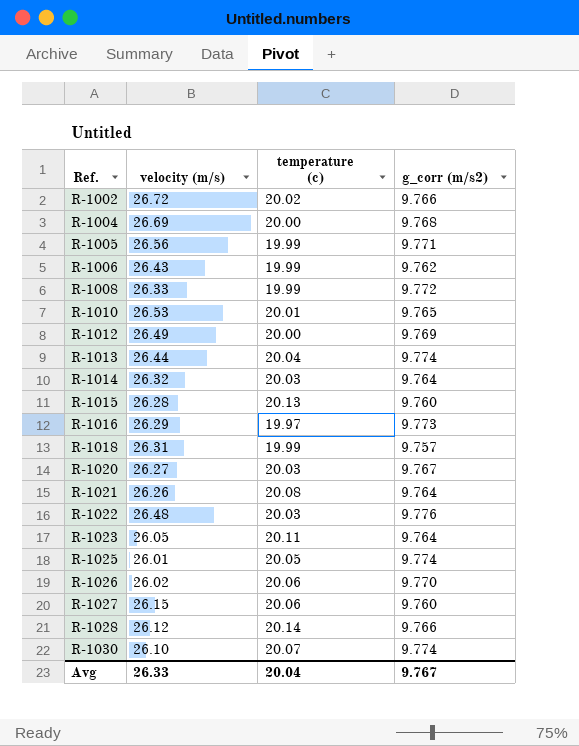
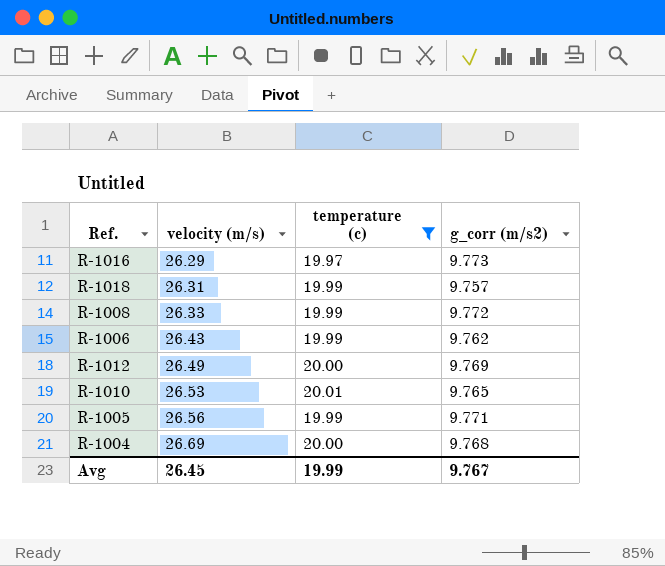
filter: none -> temperature (c) <= 20.01
row order: Ref. ascending -> velocity (m/s) ascending
Avg | velocity (m/s): 26.33 -> 26.45
Avg | temperature (c): 20.04 -> 19.99

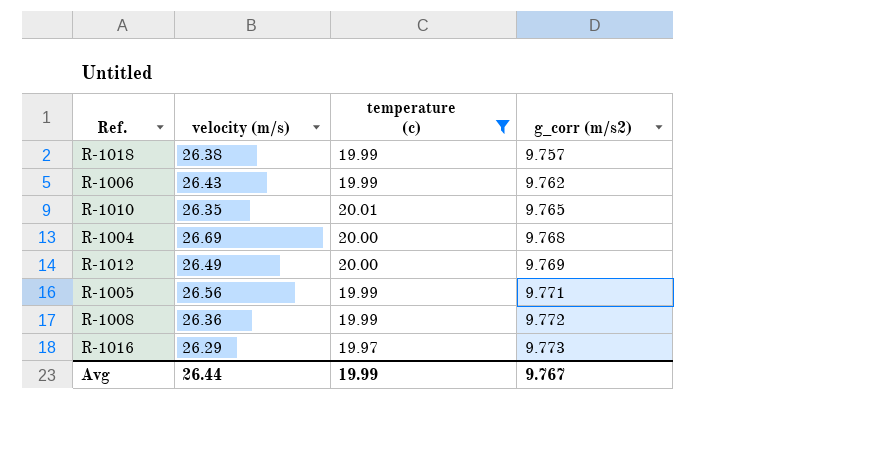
row order: velocity (m/s) ascending -> g_corr (m/s2) ascending
R-1018 | velocity (m/s): 26.31 -> 26.38
R-1010 | velocity (m/s): 26.53 -> 26.35
R-1008 | velocity (m/s): 26.33 -> 26.36
Avg | velocity (m/s): 26.45 -> 26.44

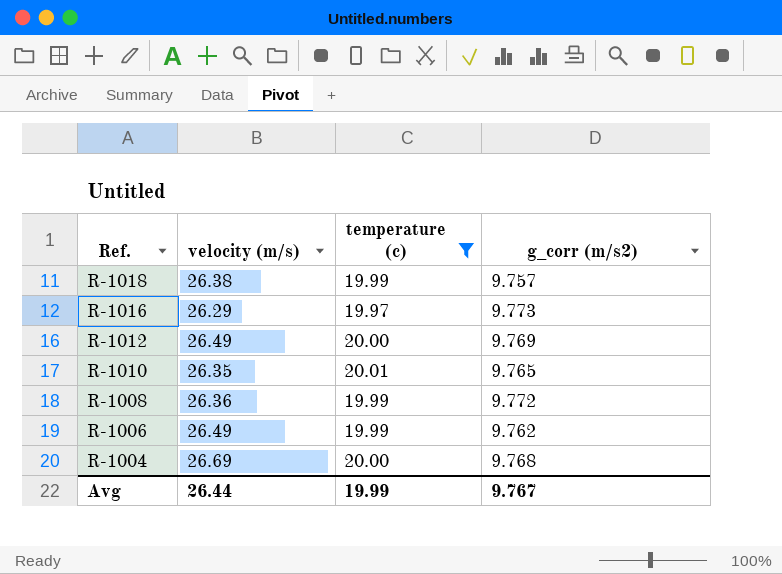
row order: g_corr (m/s2) ascending -> Ref. descending
row R-1005: 26.56 | 19.99 | 9.771 -> none
R-1006 | velocity (m/s): 26.43 -> 26.49

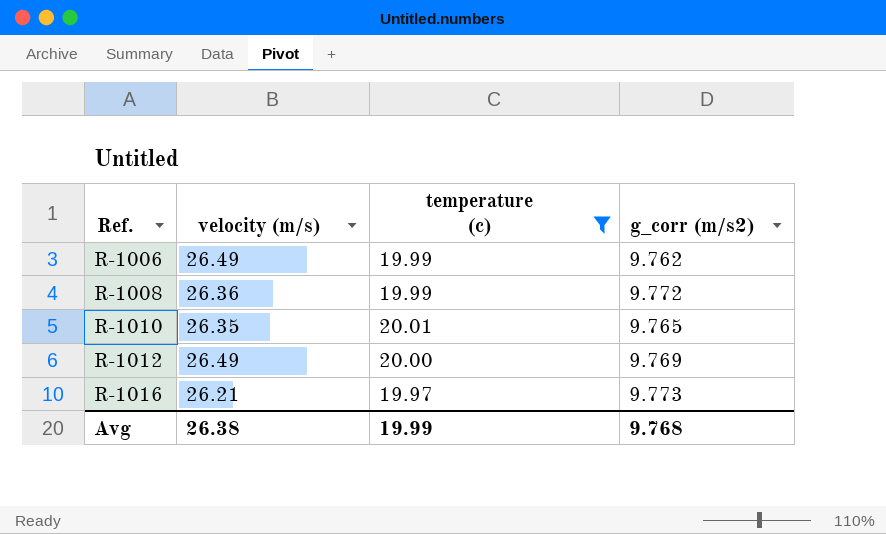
row order: Ref. descending -> Ref. ascending
row R-1018: 26.38 | 19.99 | 9.757 -> none
row R-1004: 26.69 | 20.00 | 9.768 -> none
R-1016 | velocity (m/s): 26.29 -> 26.21
Avg | velocity (m/s): 26.44 -> 26.38
Avg | g_corr (m/s2): 9.767 -> 9.768

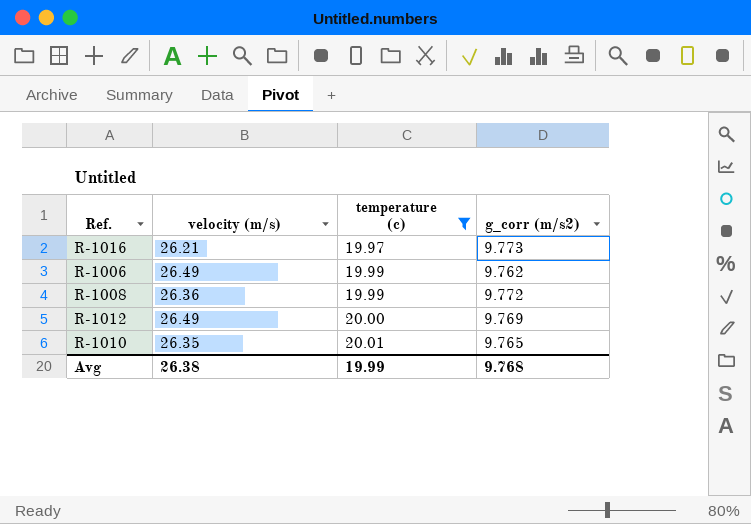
row order: Ref. ascending -> temperature (c) ascending

